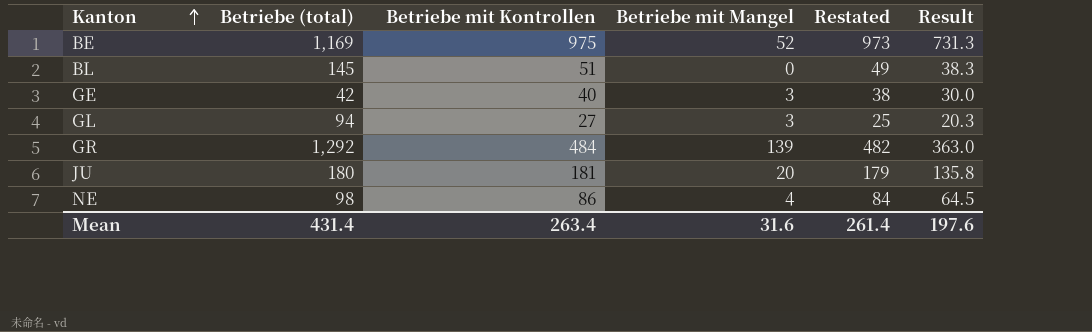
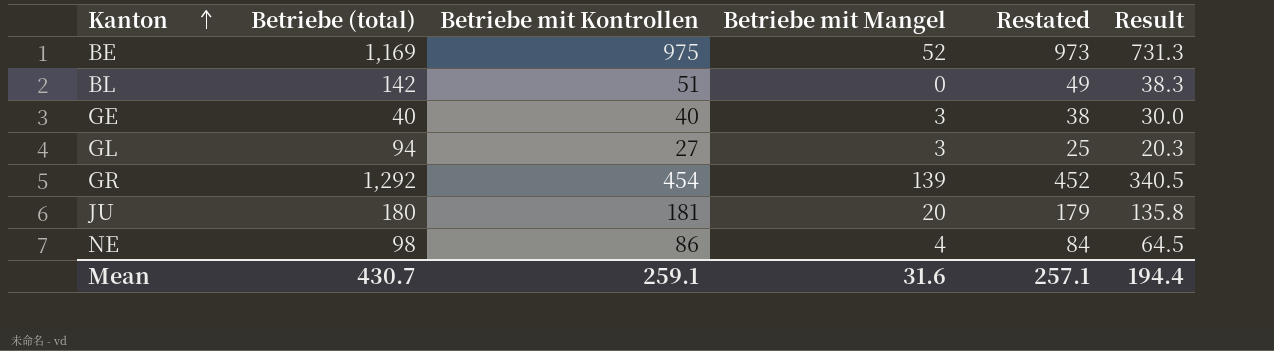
BL | Betriebe (total): 145 -> 142
GE | Betriebe (total): 42 -> 40
GR | Betriebe mit Kontrollen: 484 -> 454
GR | Restated: 482 -> 452
GR | Result: 363.0 -> 340.5
Mean | Betriebe (total): 431.4 -> 430.7
Mean | Betriebe mit Kontrollen: 263.4 -> 259.1
Mean | Restated: 261.4 -> 257.1
Mean | Result: 197.6 -> 194.4

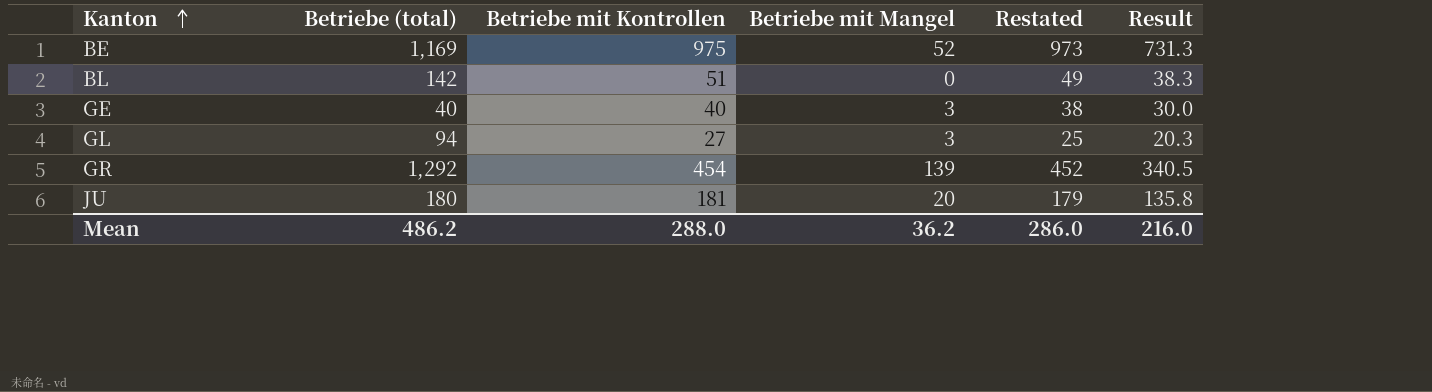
row NE: 98 | 86 | 4 | 84 | 64.5 -> none
Mean | Betriebe (total): 430.7 -> 486.2
Mean | Betriebe mit Kontrollen: 259.1 -> 288.0
Mean | Betriebe mit Mangel: 31.6 -> 36.2
Mean | Restated: 257.1 -> 286.0
Mean | Result: 194.4 -> 216.0

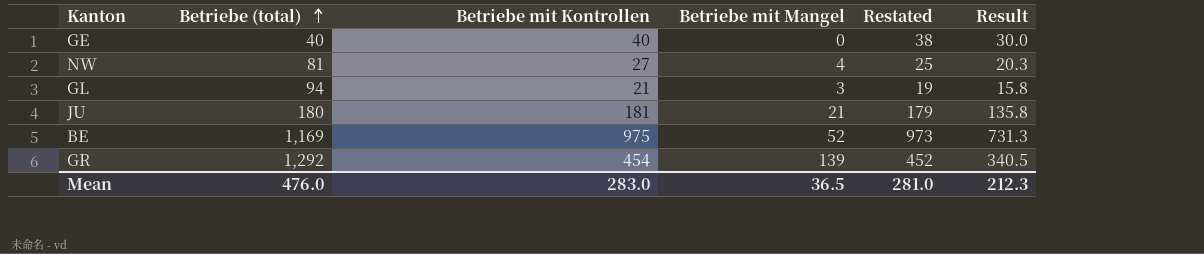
row order: Kanton ascending -> Betriebe (total) ascending
row BL: 142 | 51 | 0 | 49 | 38.3 -> none
GE | Betriebe mit Mangel: 3 -> 0
row NW: none -> 81 | 27 | 4 | 25 | 20.3
GL | Betriebe mit Kontrollen: 27 -> 21
GL | Restated: 25 -> 19
GL | Result: 20.3 -> 15.8
JU | Betriebe mit Mangel: 20 -> 21
Mean | Betriebe (total): 486.2 -> 476.0
Mean | Betriebe mit Kontrollen: 288.0 -> 283.0
Mean | Betriebe mit Mangel: 36.2 -> 36.5
Mean | Restated: 286.0 -> 281.0
Mean | Result: 216.0 -> 212.3

